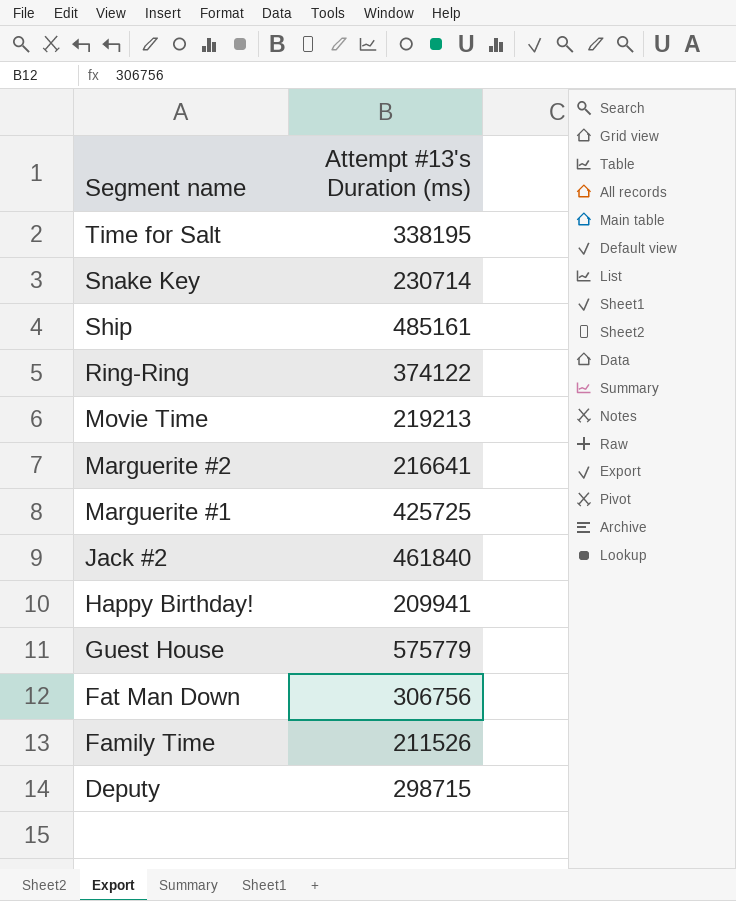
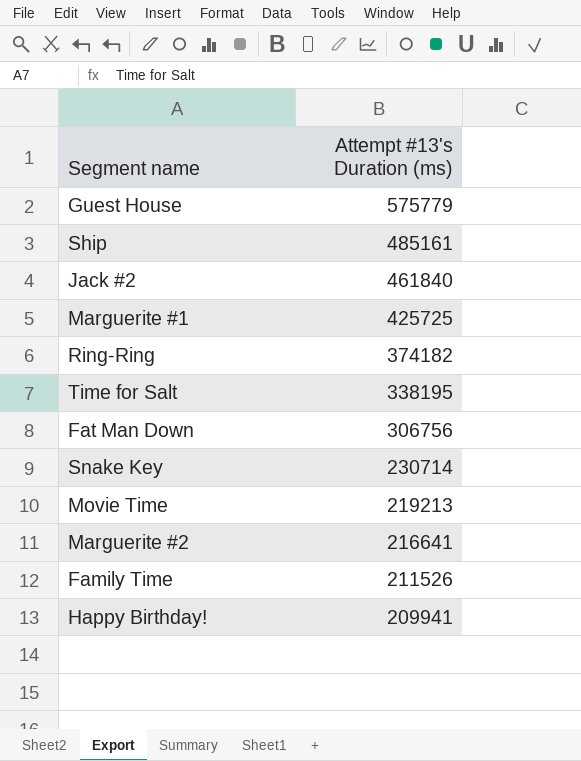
row order: Segment name descending -> Attempt #13's Duration (ms) descending
row Deputy: 298715 -> none
Ring-Ring | Attempt #13's Duration (ms): 374122 -> 374182

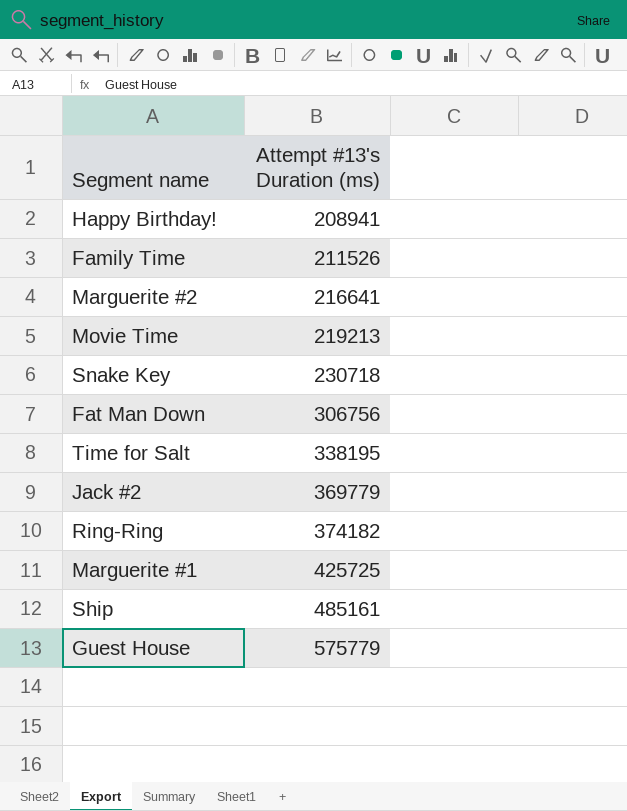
row order: Attempt #13's Duration (ms) descending -> Attempt #13's Duration (ms) ascending
Happy Birthday! | Attempt #13's Duration (ms): 209941 -> 208941
Snake Key | Attempt #13's Duration (ms): 230714 -> 230718
Jack #2 | Attempt #13's Duration (ms): 461840 -> 369779

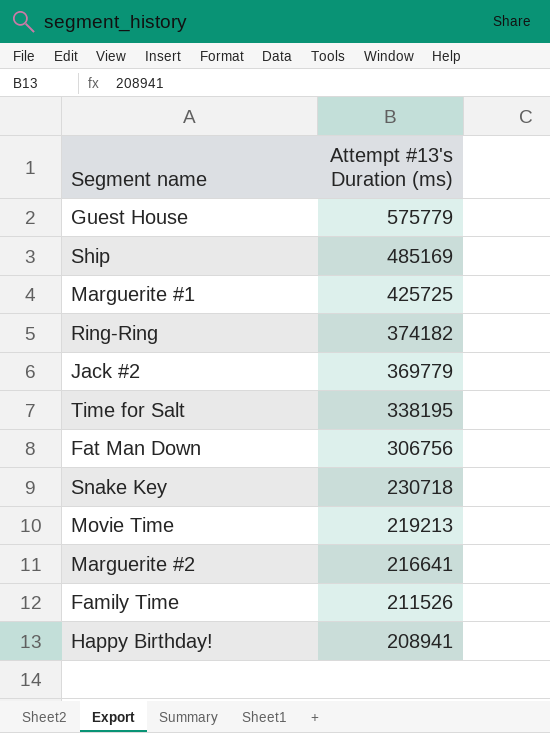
row order: Attempt #13's Duration (ms) ascending -> Attempt #13's Duration (ms) descending
Ship | Attempt #13's Duration (ms): 485161 -> 485169

